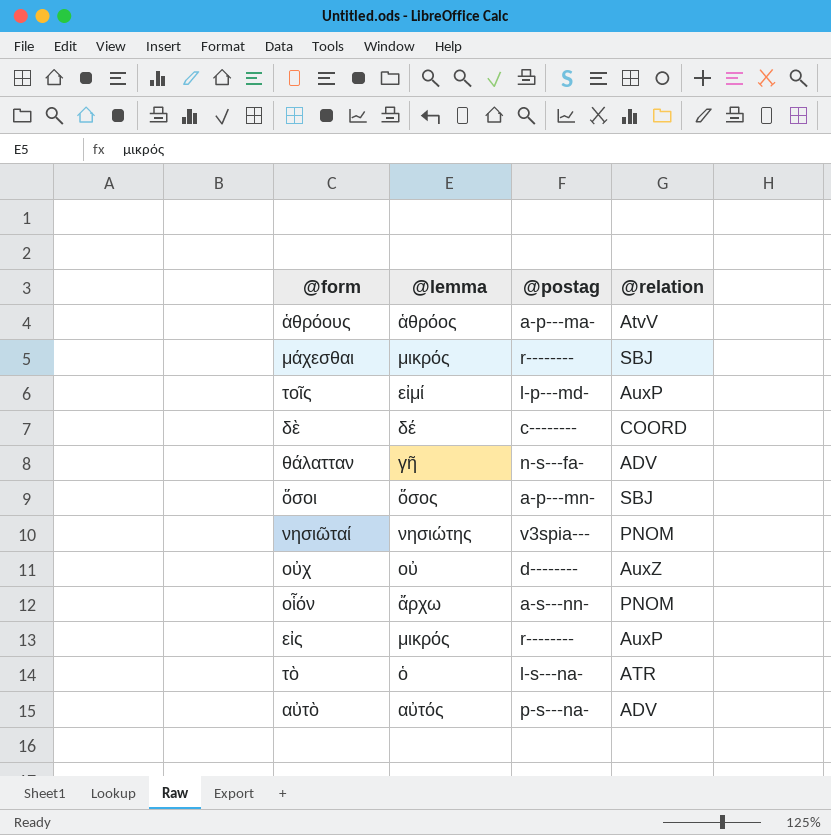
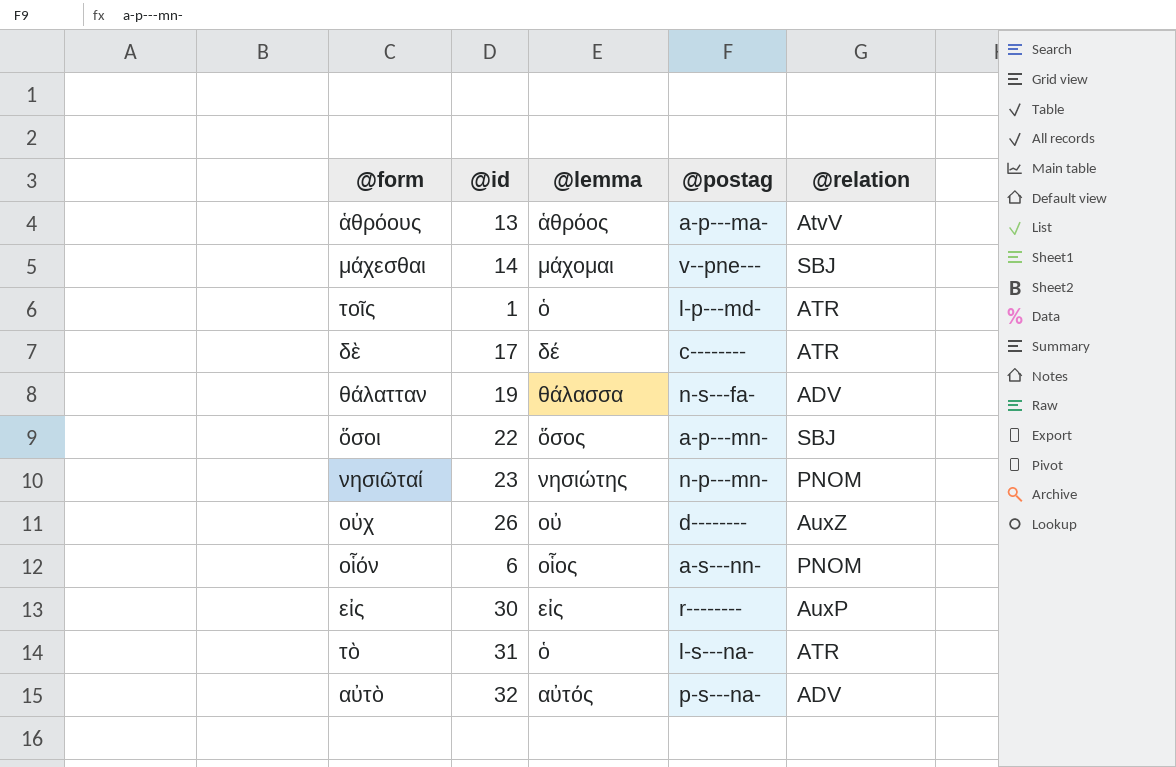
column @id | position: none -> 2
μάχεσθαι | @lemma: μικρός -> μάχομαι
μάχεσθαι | @postag: r-------- -> v--pne---
τοῖς | @lemma: εἰμί -> ὁ
τοῖς | @relation: AuxP -> ATR
δὲ | @relation: COORD -> ATR
θάλατταν | @lemma: γῆ -> θάλασσα
νησιῶταί | @postag: v3spia--- -> n-p---mn-
οἷόν | @lemma: ἄρχω -> οἷος
εἰς | @lemma: μικρός -> εἰς

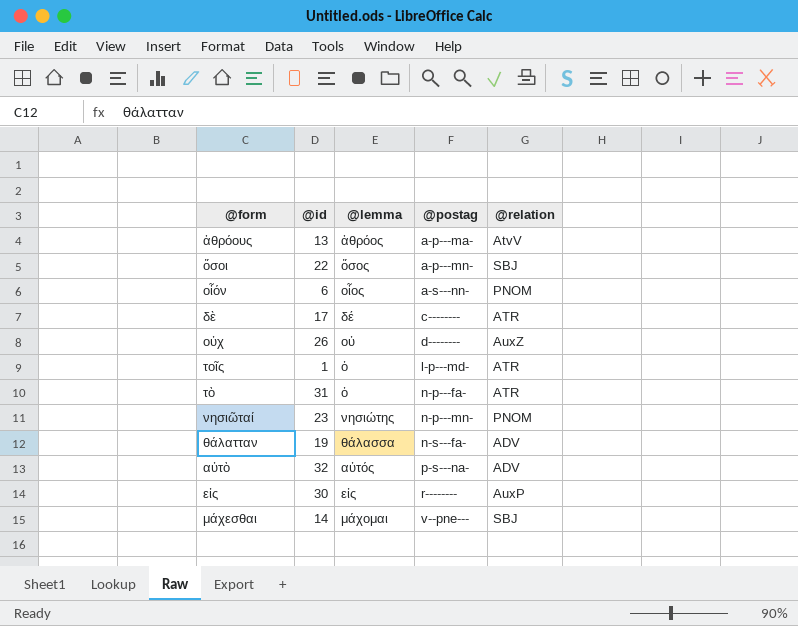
row order: none -> @postag ascending
τὸ | @postag: l-s---na- -> n-p---fa-

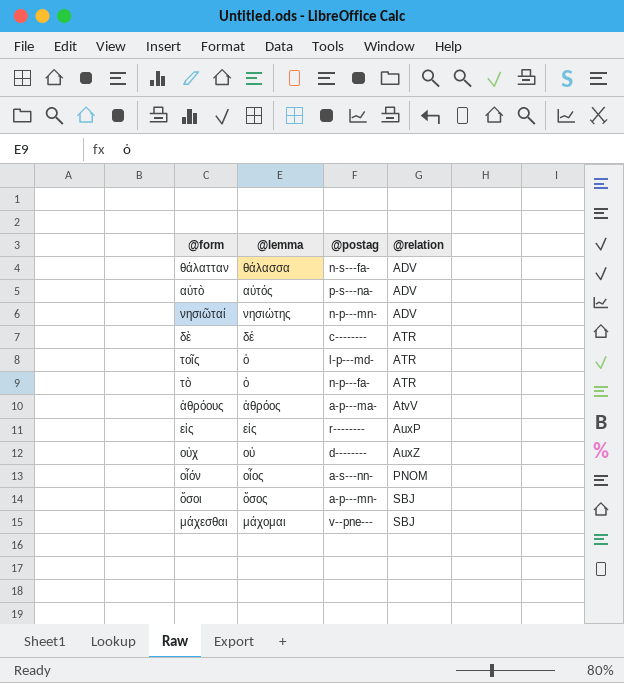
row order: @postag ascending -> @relation ascending
column @id | position: 2 -> none
νησιῶταί | @relation: PNOM -> ADV

